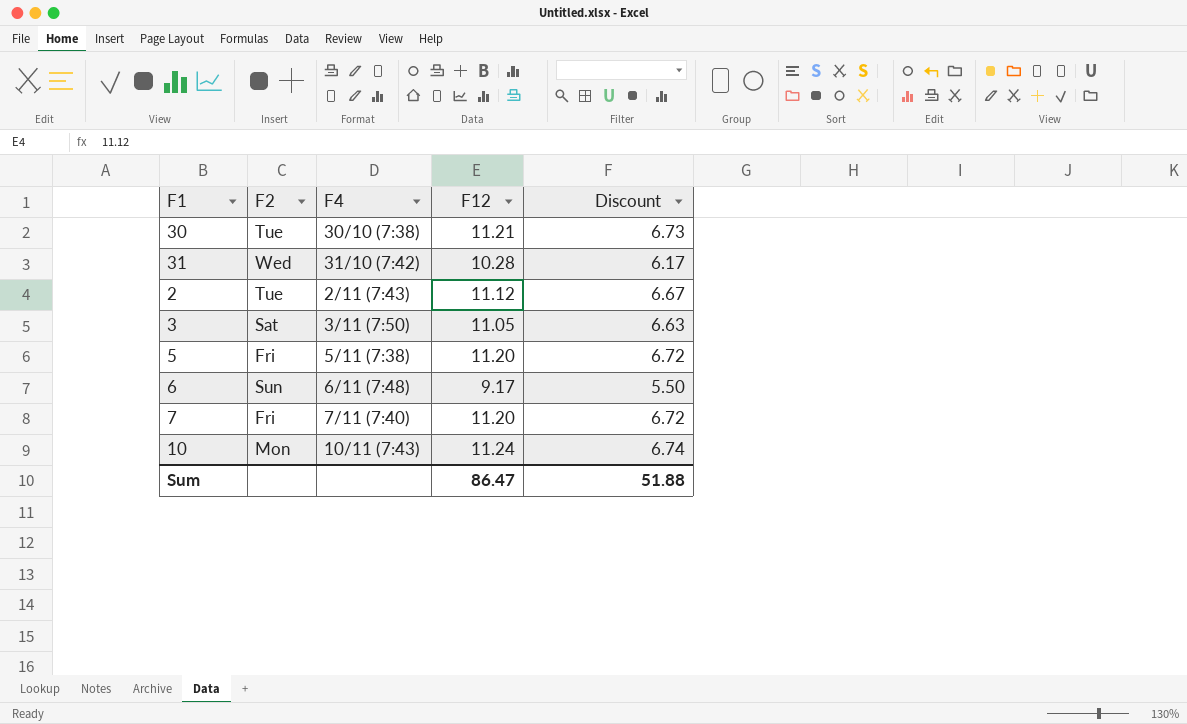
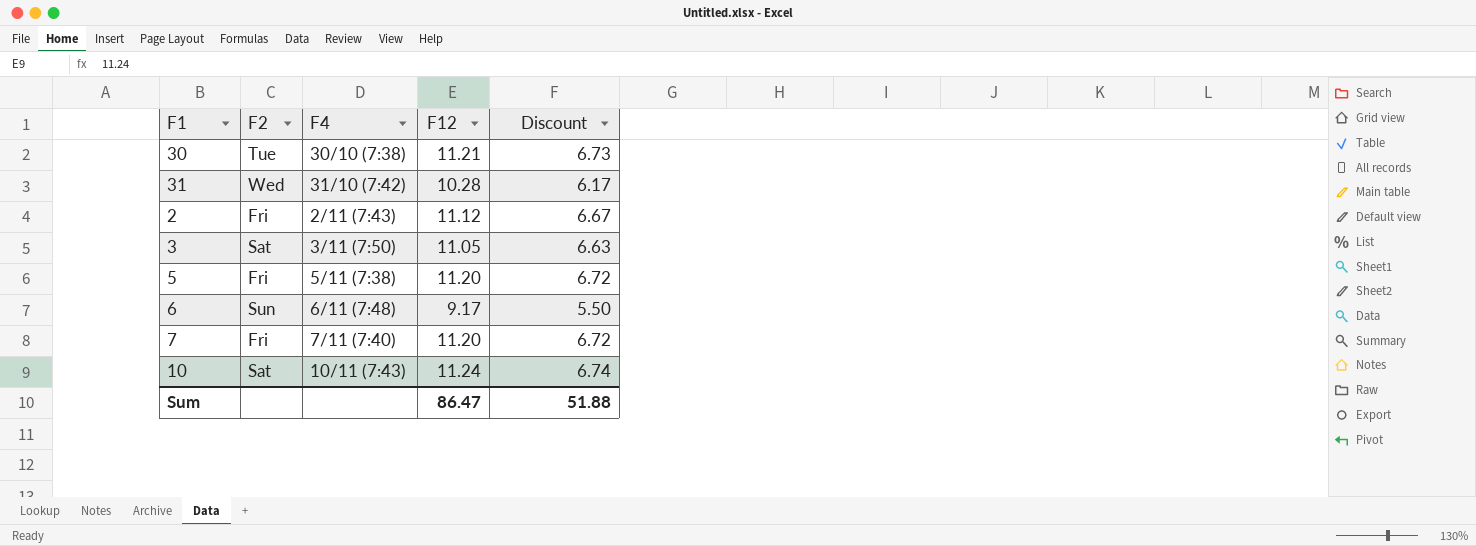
2 | F2: Tue -> Fri
10 | F2: Mon -> Sat

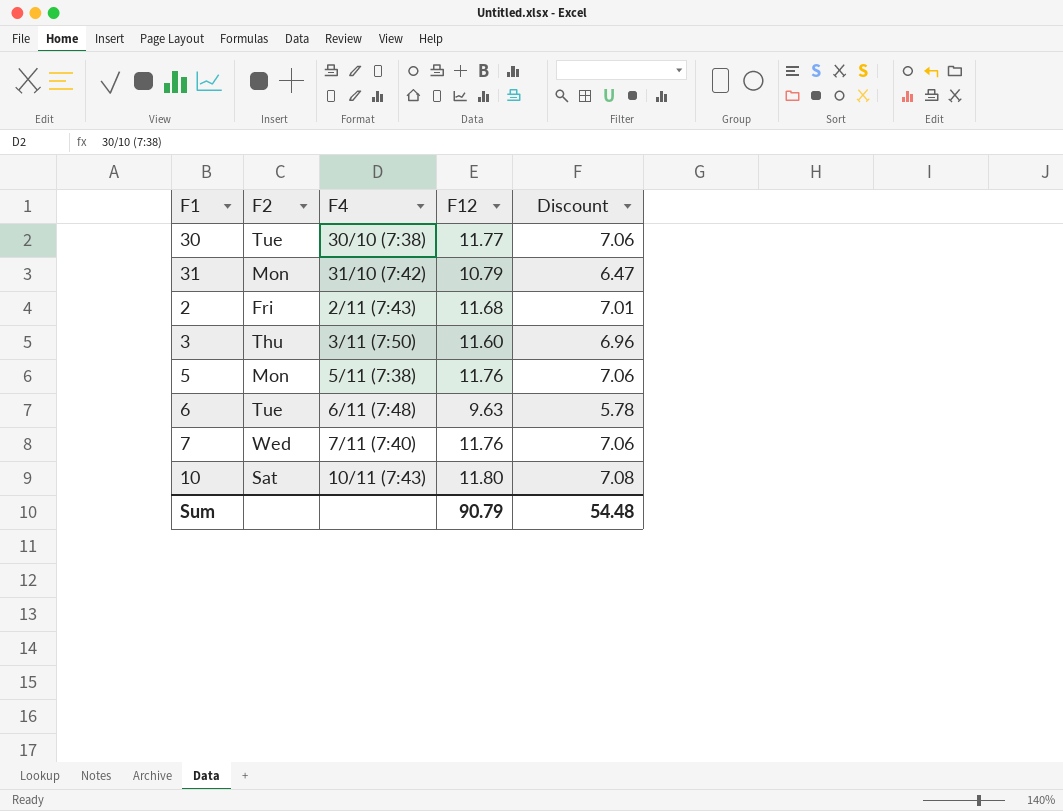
30 | F12: 11.21 -> 11.77
30 | Discount: 6.73 -> 7.06
31 | F2: Wed -> Mon
31 | F12: 10.28 -> 10.79
31 | Discount: 6.17 -> 6.47
2 | F12: 11.12 -> 11.68
2 | Discount: 6.67 -> 7.01
3 | F2: Sat -> Thu
3 | F12: 11.05 -> 11.60
3 | Discount: 6.63 -> 6.96
5 | F2: Fri -> Mon
5 | F12: 11.20 -> 11.76
5 | Discount: 6.72 -> 7.06
6 | F2: Sun -> Tue
6 | F12: 9.17 -> 9.63
6 | Discount: 5.50 -> 5.78
7 | F2: Fri -> Wed
7 | F12: 11.20 -> 11.76
7 | Discount: 6.72 -> 7.06
10 | F12: 11.24 -> 11.80
10 | Discount: 6.74 -> 7.08
Sum | F12: 86.47 -> 90.79
Sum | Discount: 51.88 -> 54.48

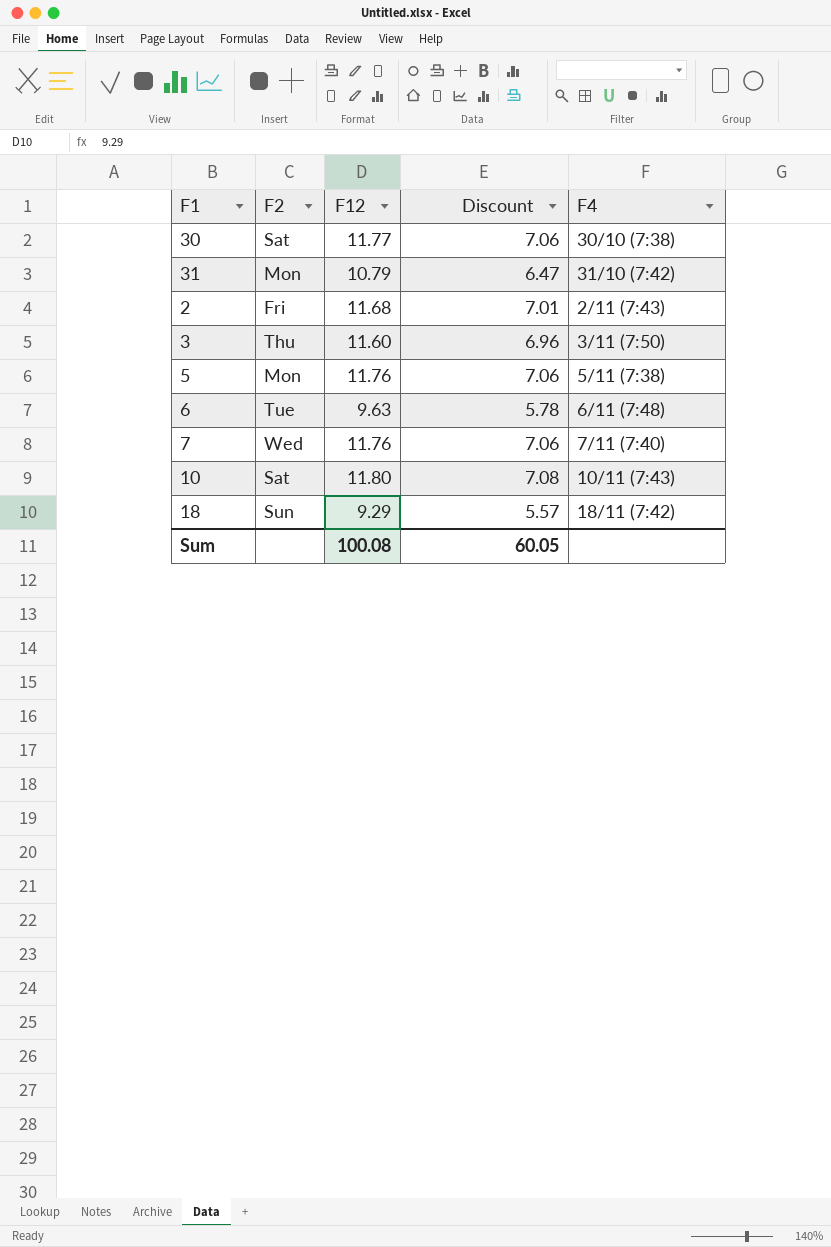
column F4 | position: 3 -> 5
30 | F2: Tue -> Sat
row 18: none -> Sun | 9.29 | 5.57 | 18/11 (7:42)
Sum | F12: 90.79 -> 100.08
Sum | Discount: 54.48 -> 60.05

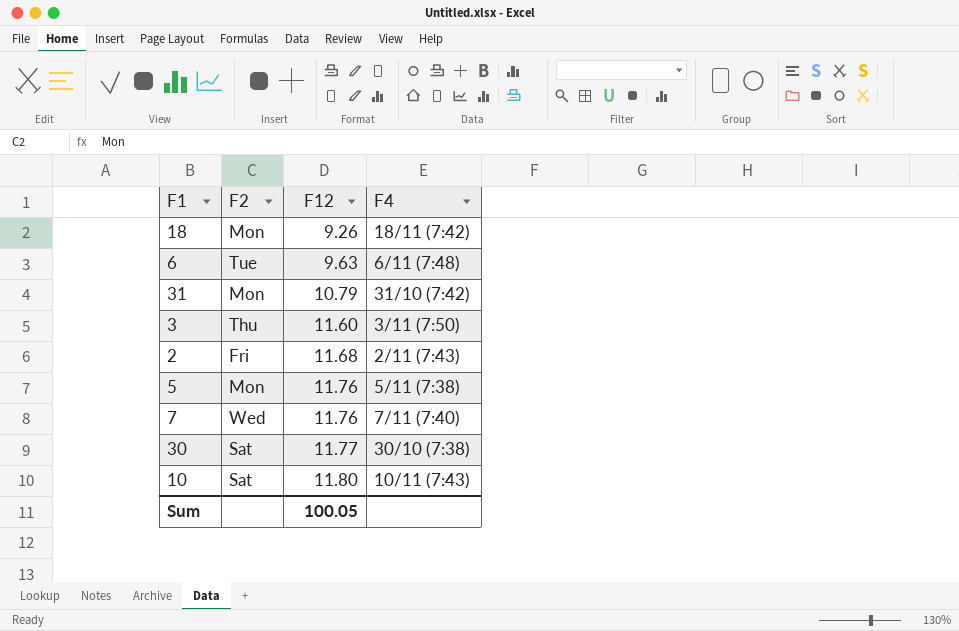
row order: none -> F12 ascending
column Discount | formula: [F12] * 0.6 -> none
18 | F2: Sun -> Mon
18 | F12: 9.29 -> 9.26
Sum | F12: 100.08 -> 100.05

